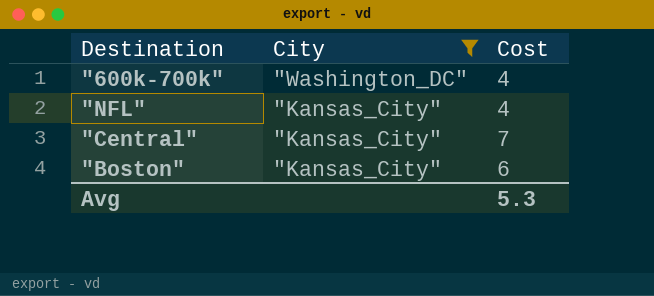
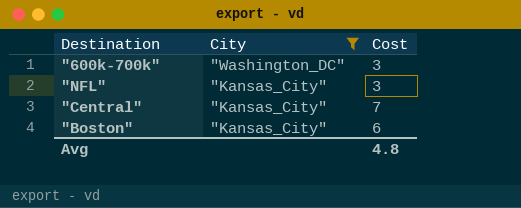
"600k-700k" | Cost: 4 -> 3
"NFL" | Cost: 4 -> 3
Avg | Cost: 5.3 -> 4.8

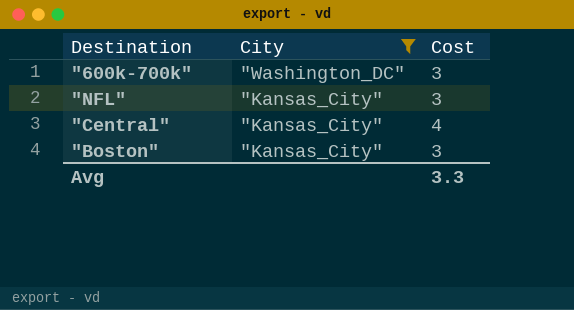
"Central" | Cost: 7 -> 4
"Boston" | Cost: 6 -> 3
Avg | Cost: 4.8 -> 3.3

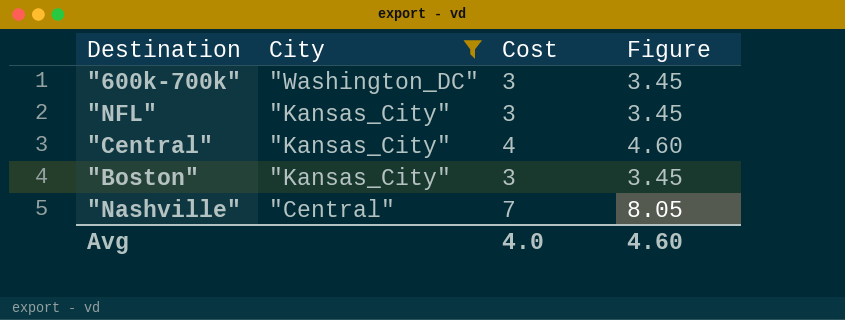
column Figure | formula: none -> [Cost] * 1.15
row "Nashville": none -> "Central" | 7 | 8.05
Avg | Cost: 3.3 -> 4.0

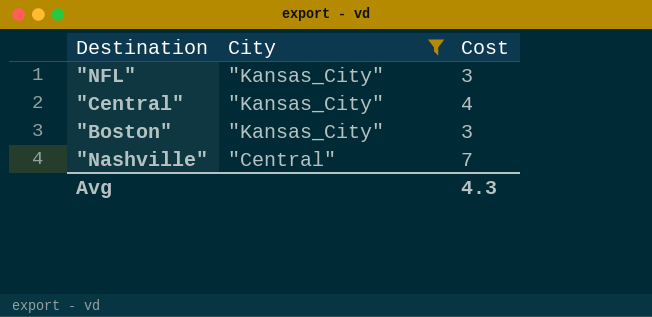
column Figure | formula: [Cost] * 1.15 -> none
row "600k-700k": "Washington_DC" | 3 | 3.45 -> none
Avg | Cost: 4.0 -> 4.3

